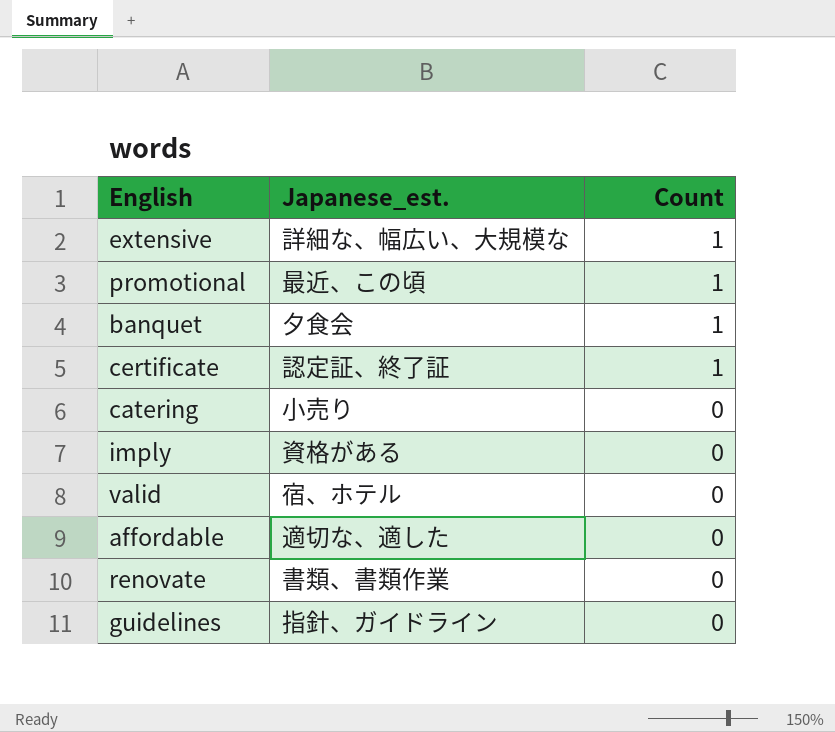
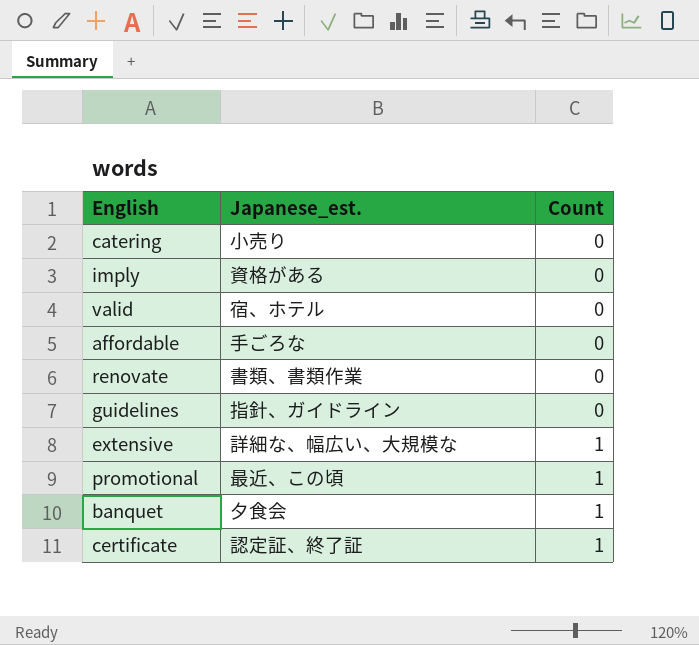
row order: Count descending -> Count ascending
affordable | Japanese_est.: 適切な、適した -> 手ごろな

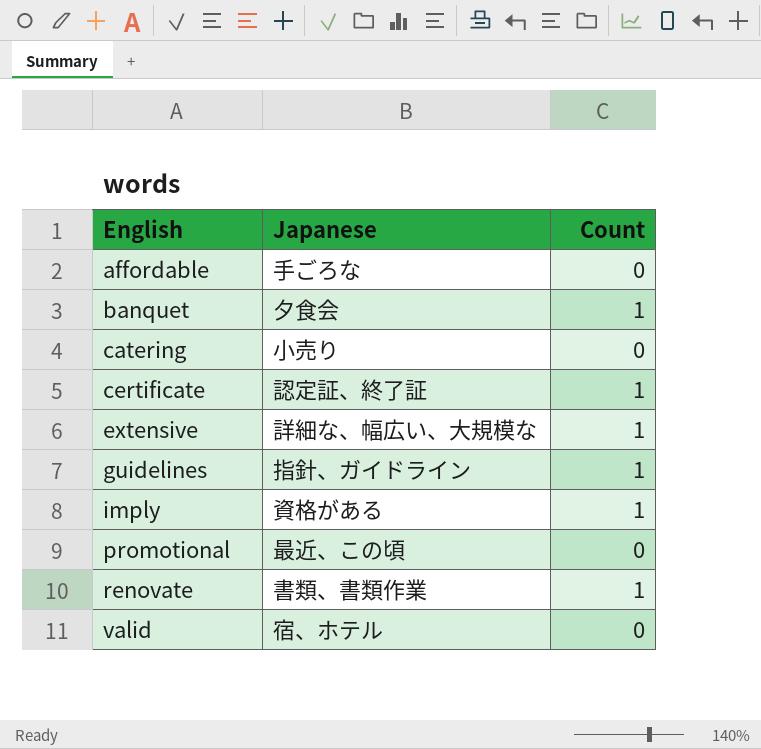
row order: Count ascending -> English ascending
column name: Japanese_est. -> Japanese
guidelines | Count: 0 -> 1
imply | Count: 0 -> 1
promotional | Count: 1 -> 0
renovate | Count: 0 -> 1

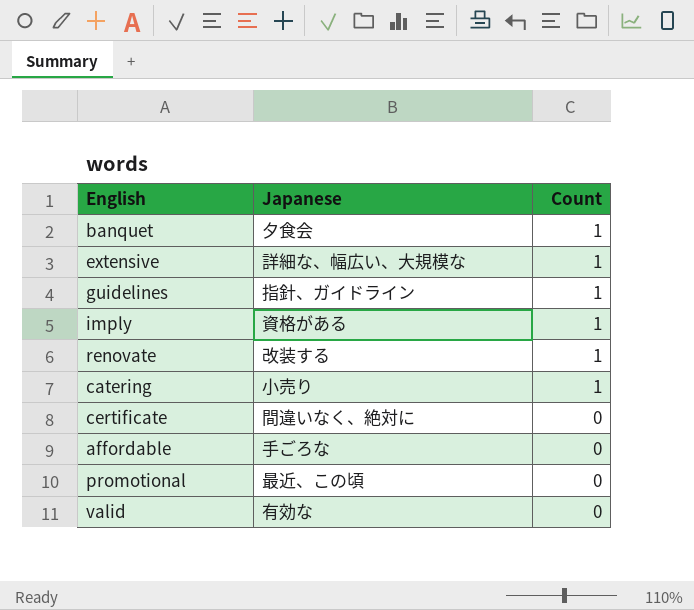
row order: English ascending -> Count descending
renovate | Japanese: 書類、書類作業 -> 改装する
catering | Count: 0 -> 1
certificate | Japanese: 認定証、終了証 -> 間違いなく、絶対に
certificate | Count: 1 -> 0
valid | Japanese: 宿、ホテル -> 有効な

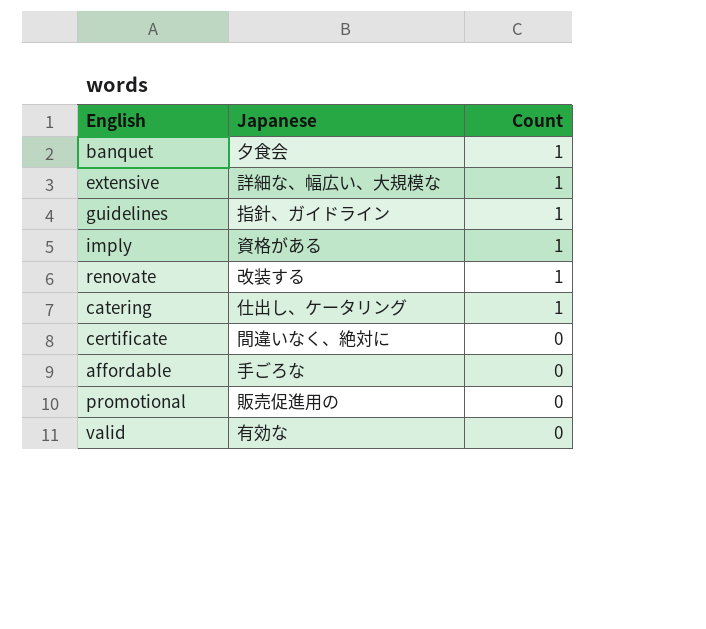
catering | Japanese: 小売り -> 仕出し、ケータリング
promotional | Japanese: 最近、この頃 -> 販売促進用の

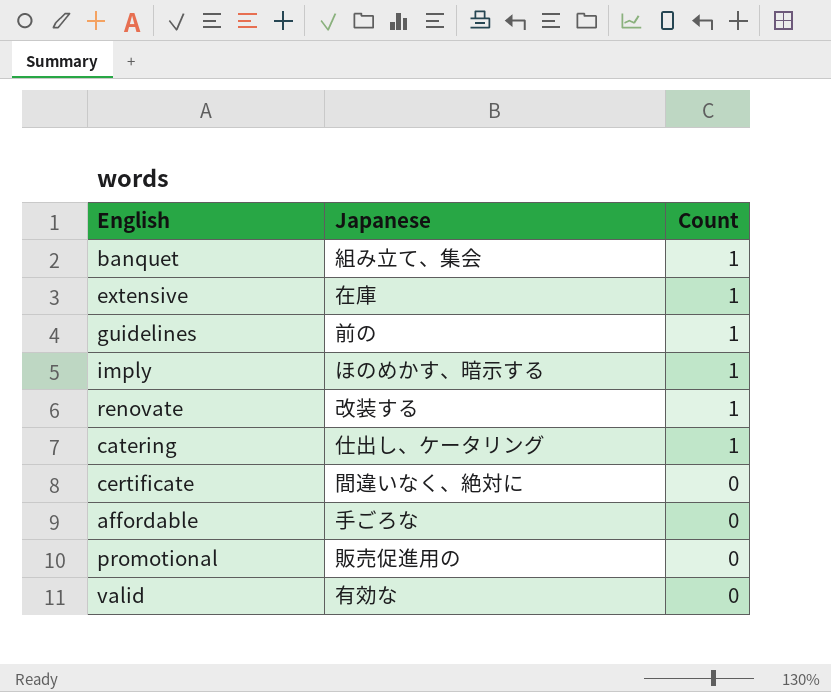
banquet | Japanese: 夕食会 -> 組み立て、集会
extensive | Japanese: 詳細な、幅広い、大規模な -> 在庫
guidelines | Japanese: 指針、ガイドライン -> 前の
imply | Japanese: 資格がある -> ほのめかす、暗示する

